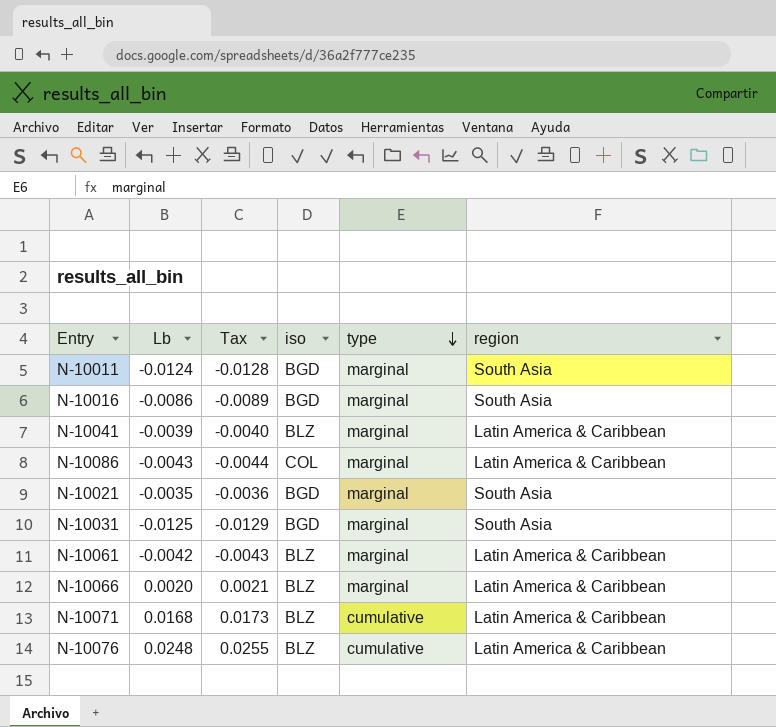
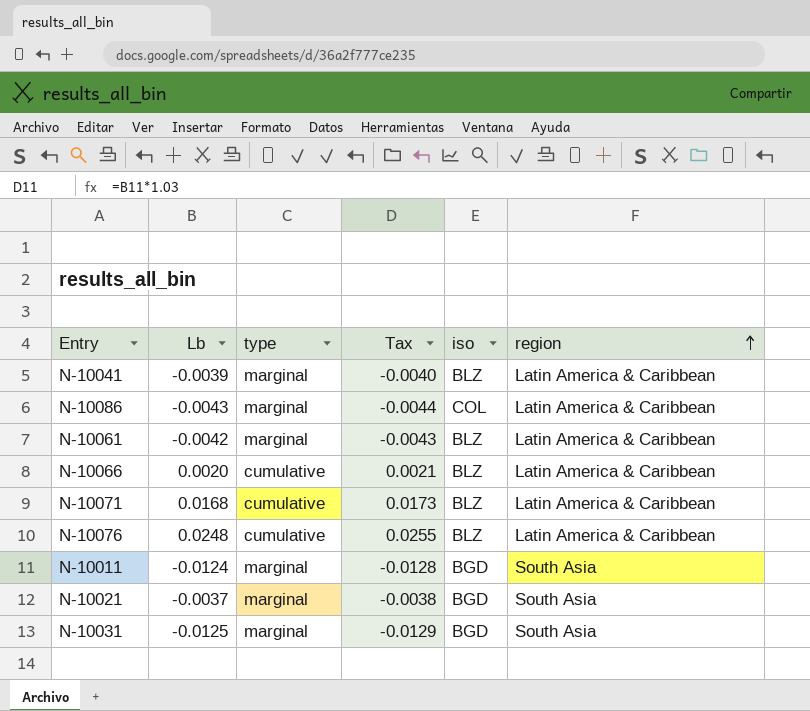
row order: type descending -> region ascending
column type | position: 5 -> 3
row N-10016: -0.0086 | -0.0089 | BGD | marginal | South Asia -> none
N-10066 | type: marginal -> cumulative
N-10021 | Lb: -0.0035 -> -0.0037
N-10021 | Tax: -0.0036 -> -0.0038

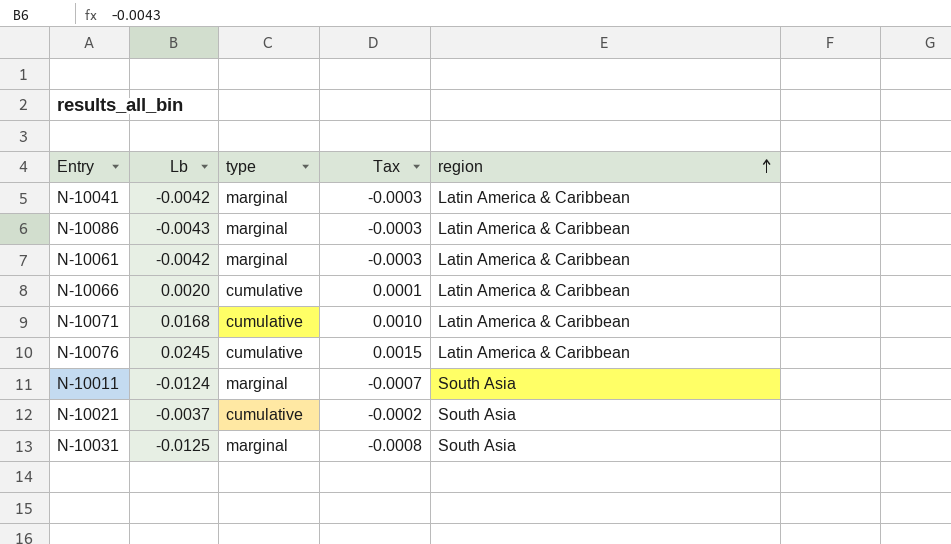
column iso | position: 5 -> none
column Tax | formula: [Lb] * 1.03 -> [Lb] * 0.06
N-10041 | Lb: -0.0039 -> -0.0042
N-10076 | Lb: 0.0248 -> 0.0245
N-10021 | type: marginal -> cumulative

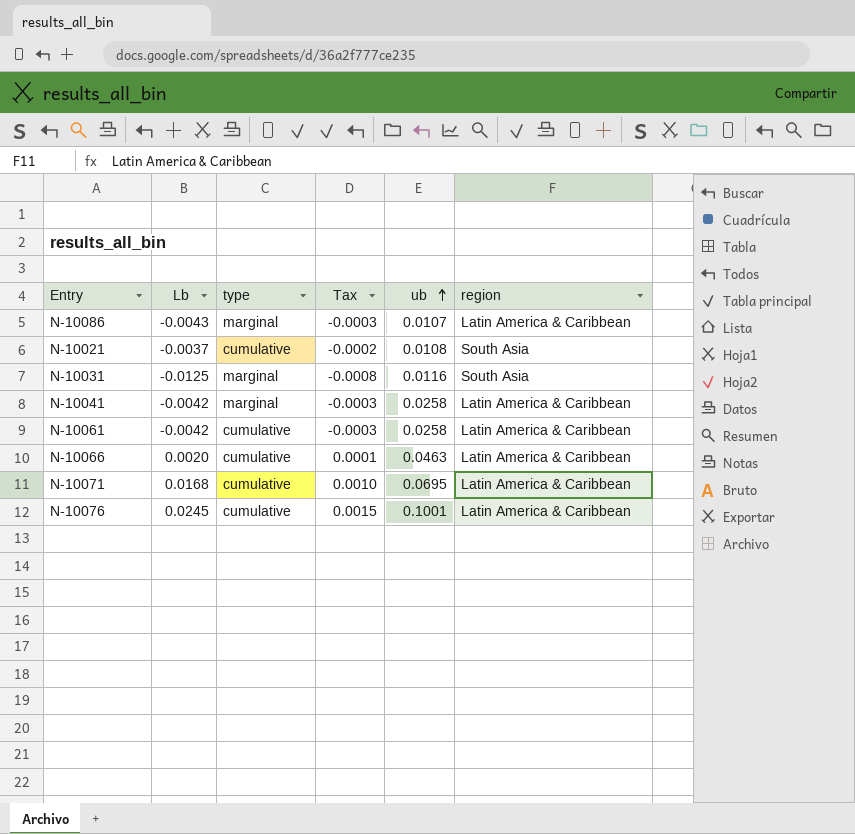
row order: region ascending -> ub ascending
column ub | position: none -> 5
row N-10011: -0.0124 | marginal | -0.0007 | South Asia -> none
N-10061 | type: marginal -> cumulative

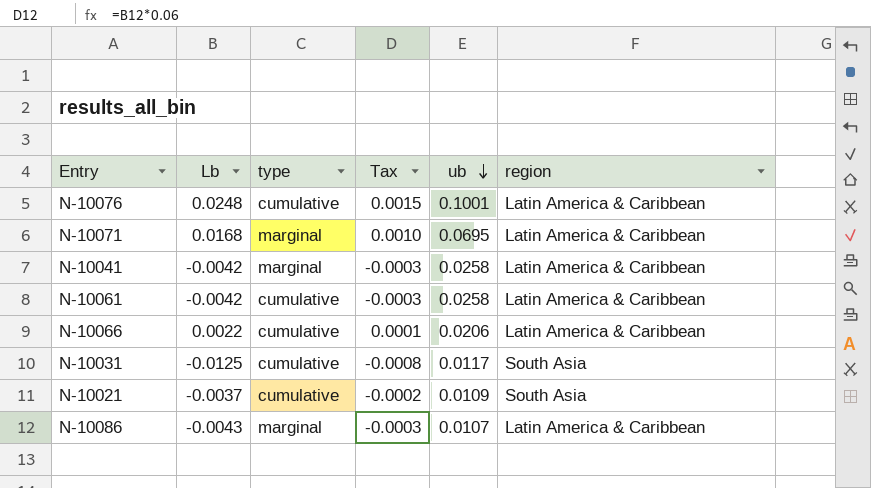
row order: ub ascending -> ub descending
N-10076 | Lb: 0.0245 -> 0.0248
N-10071 | type: cumulative -> marginal
N-10066 | Lb: 0.0020 -> 0.0022
N-10066 | ub: 0.0463 -> 0.0206
N-10031 | type: marginal -> cumulative
N-10031 | ub: 0.0116 -> 0.0117
N-10021 | ub: 0.0108 -> 0.0109

